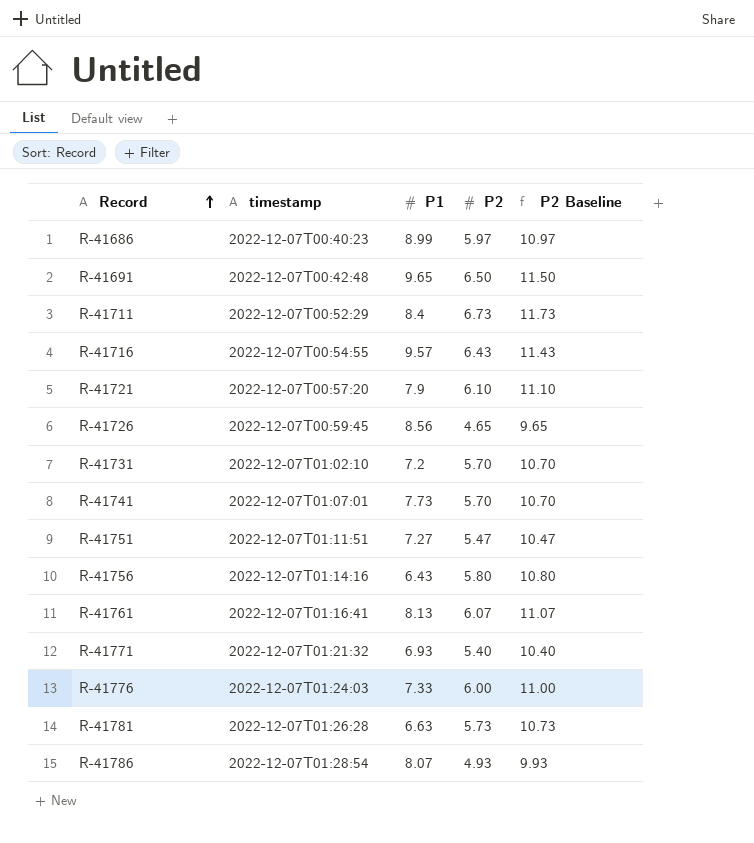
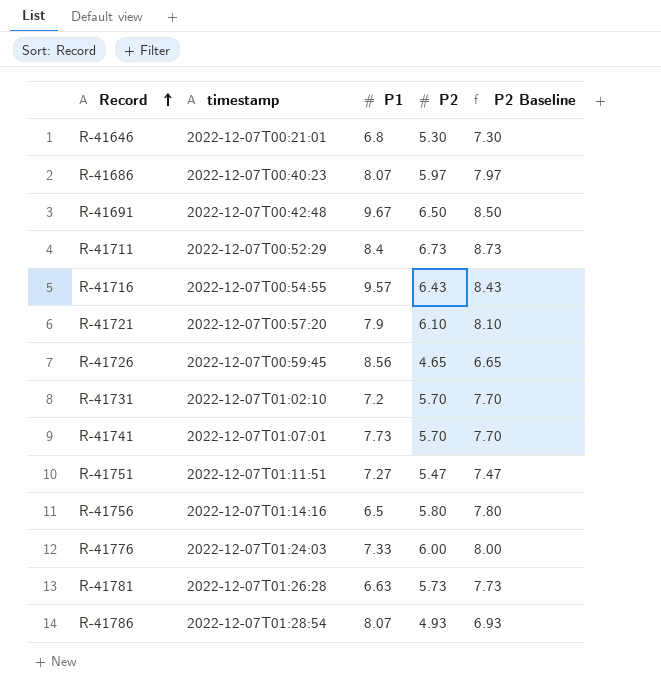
column P2 Baseline | formula: [P2] + 5 -> [P2] + 2
row R-41761: 2022-12-07T01:16:41 | 8.13 | 6.07 | 11.07 -> none
row R-41771: 2022-12-07T01:21:32 | 6.93 | 5.40 | 10.40 -> none
row R-41646: none -> 2022-12-07T00:21:01 | 6.8 | 5.30 | 7.30
R-41686 | P1: 8.99 -> 8.07
R-41691 | P1: 9.65 -> 9.67
R-41756 | P1: 6.43 -> 6.5

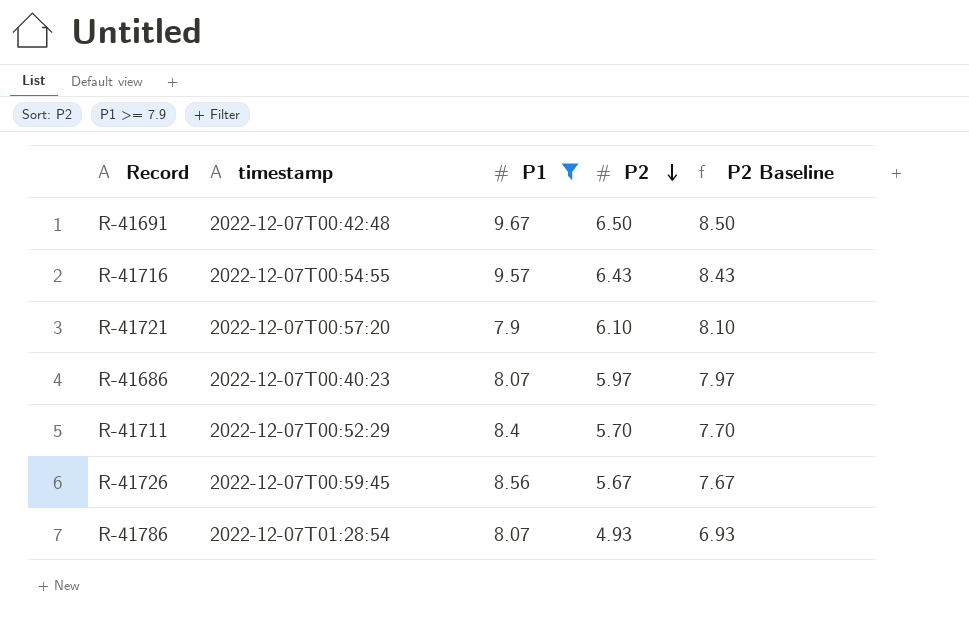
filter: none -> P1 >= 7.9
row order: Record ascending -> P2 descending
R-41711 | P2: 6.73 -> 5.70
R-41711 | P2 Baseline: 8.73 -> 7.70
R-41726 | P2: 4.65 -> 5.67
R-41726 | P2 Baseline: 6.65 -> 7.67

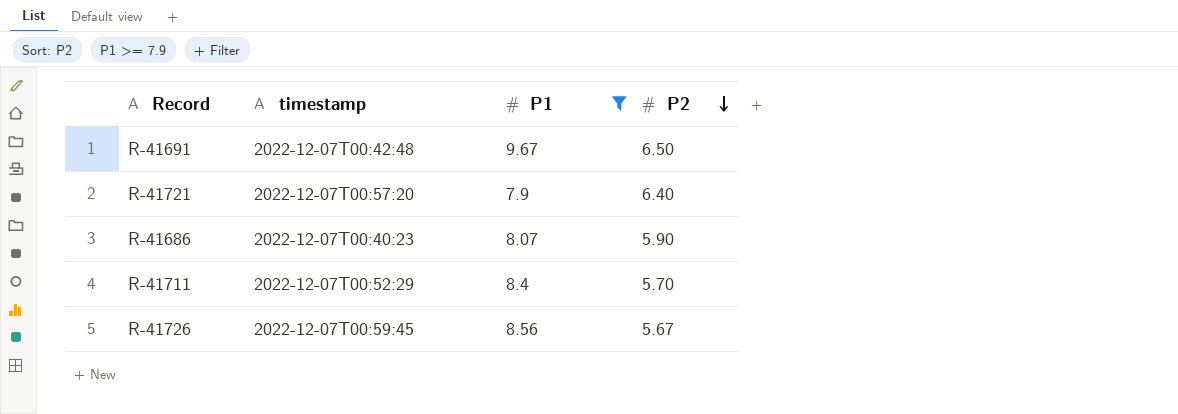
column P2 Baseline | formula: [P2] + 2 -> none
row R-41716: 2022-12-07T00:54:55 | 9.57 | 6.43 | 8.43 -> none
row R-41786: 2022-12-07T01:28:54 | 8.07 | 4.93 | 6.93 -> none
R-41721 | P2: 6.10 -> 6.40
R-41686 | P2: 5.97 -> 5.90

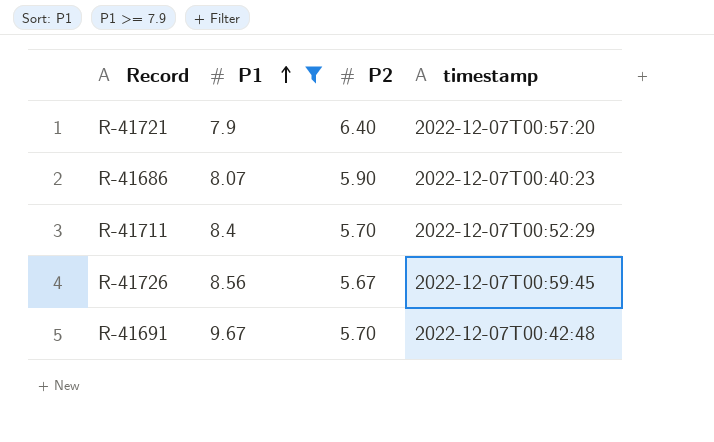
row order: P2 descending -> P1 ascending
column timestamp | position: 2 -> 4
R-41691 | P2: 6.50 -> 5.70

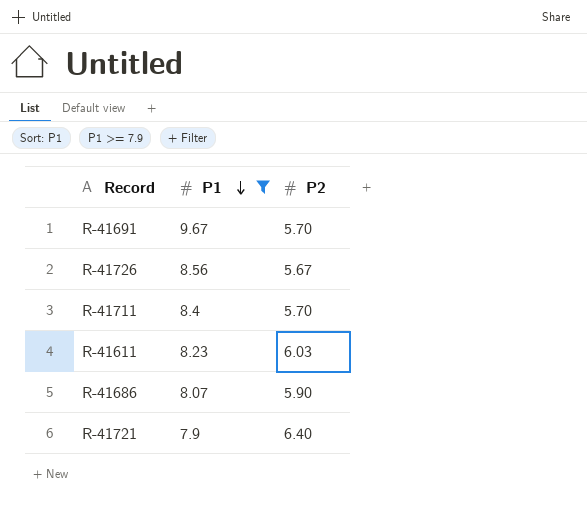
row order: P1 ascending -> P1 descending
column timestamp | position: 4 -> none
row R-41611: none -> 8.23 | 6.03

